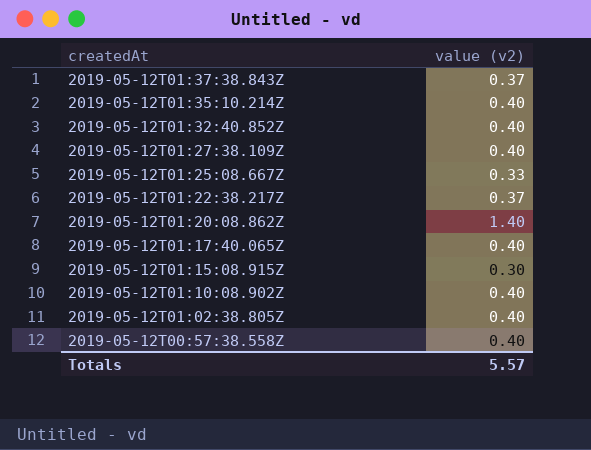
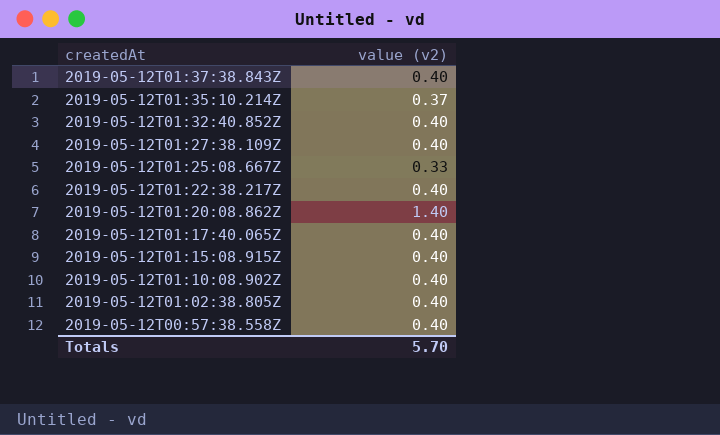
2019-05-12T01:37:38.843Z | value (v2): 0.37 -> 0.40
2019-05-12T01:35:10.214Z | value (v2): 0.40 -> 0.37
2019-05-12T01:22:38.217Z | value (v2): 0.37 -> 0.40
2019-05-12T01:15:08.915Z | value (v2): 0.30 -> 0.40
Totals | value (v2): 5.57 -> 5.70

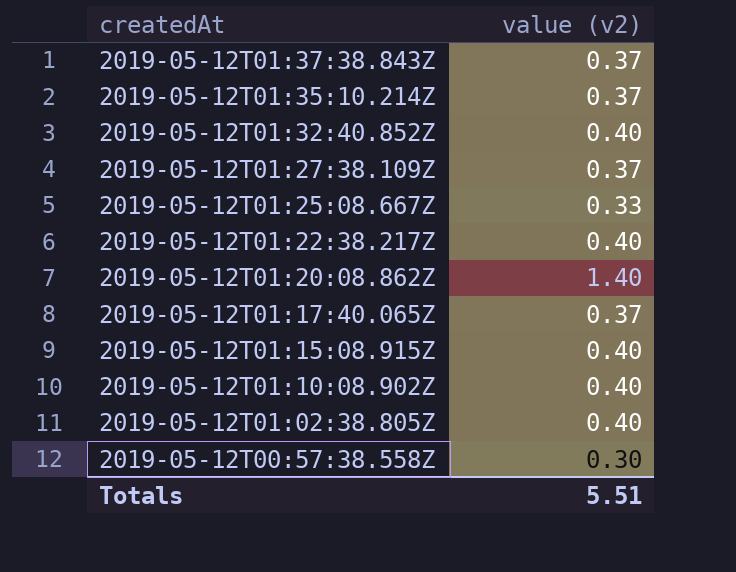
2019-05-12T01:37:38.843Z | value (v2): 0.40 -> 0.37
2019-05-12T01:27:38.109Z | value (v2): 0.40 -> 0.37
2019-05-12T01:17:40.065Z | value (v2): 0.40 -> 0.37
2019-05-12T00:57:38.558Z | value (v2): 0.40 -> 0.30
Totals | value (v2): 5.70 -> 5.51

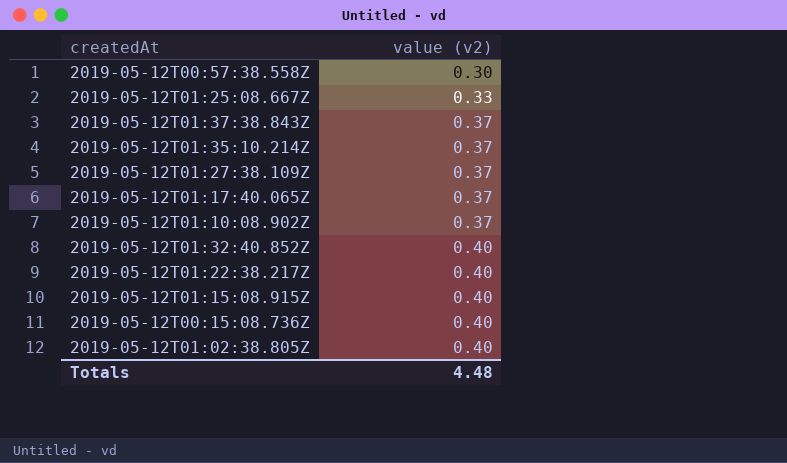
row order: createdAt descending -> value (v2) ascending
row 2019-05-12T01:20:08.862Z: 1.40 -> none
2019-05-12T01:10:08.902Z | value (v2): 0.40 -> 0.37
row 2019-05-12T00:15:08.736Z: none -> 0.40
Totals | value (v2): 5.51 -> 4.48

